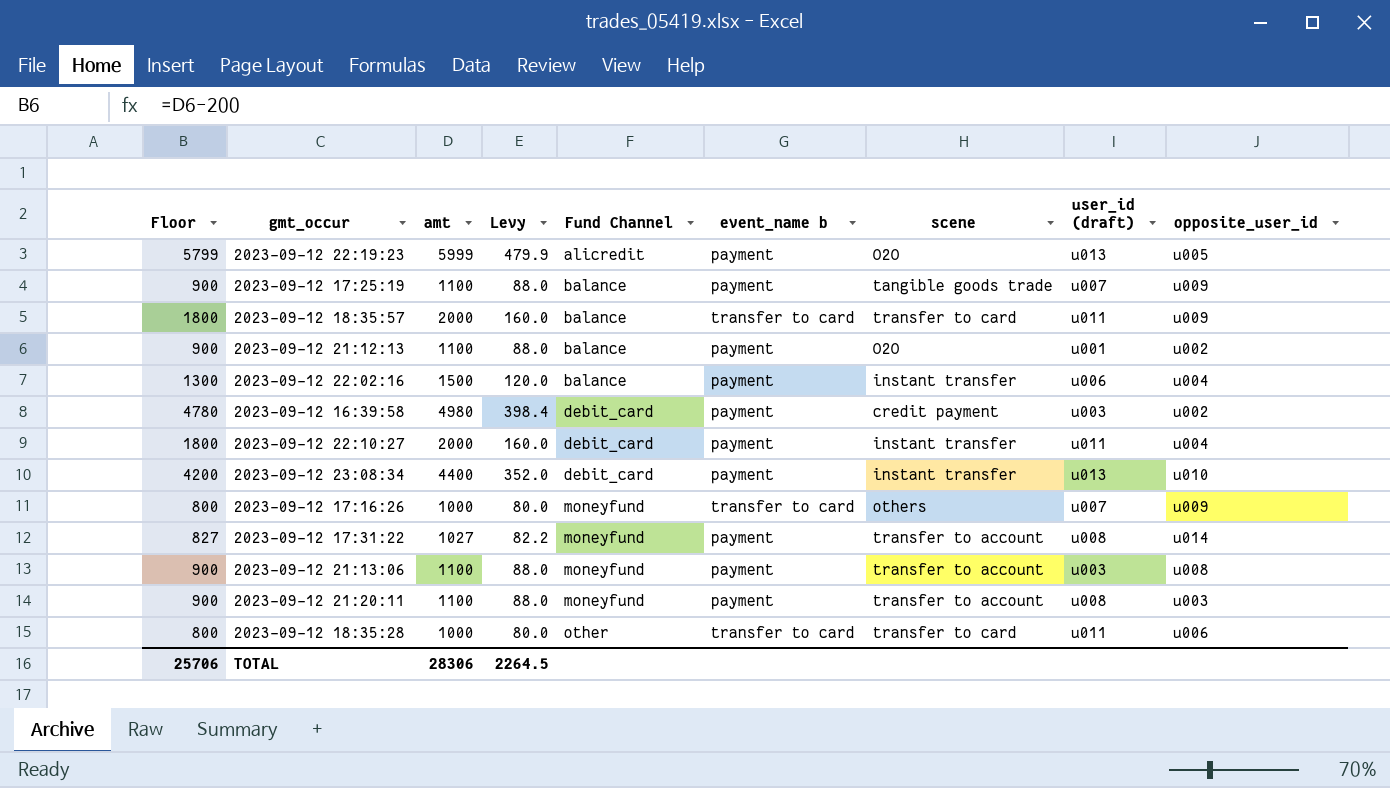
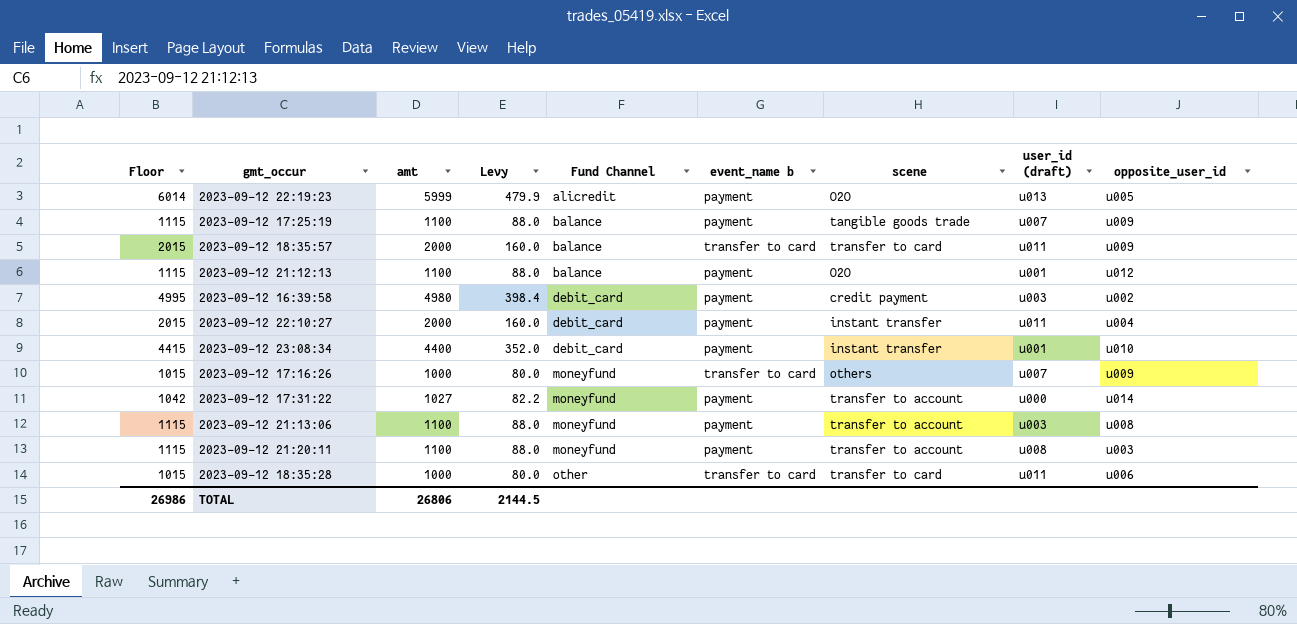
column Floor | formula: [amt] - 200 -> [amt] + 15
row 2023-09-12 22:02:16: 1300 | 1500 | 120.0 | balance | payment | instant transfer | u006 | u004 -> none
2023-09-12 21:12:13 | opposite_user_id: u002 -> u012
2023-09-12 23:08:34 | user_id (draft): u013 -> u001
2023-09-12 17:31:22 | user_id (draft): u008 -> u000
TOTAL | Floor: 25706 -> 26986
TOTAL | amt: 28306 -> 26806
TOTAL | Levy: 2264.5 -> 2144.5

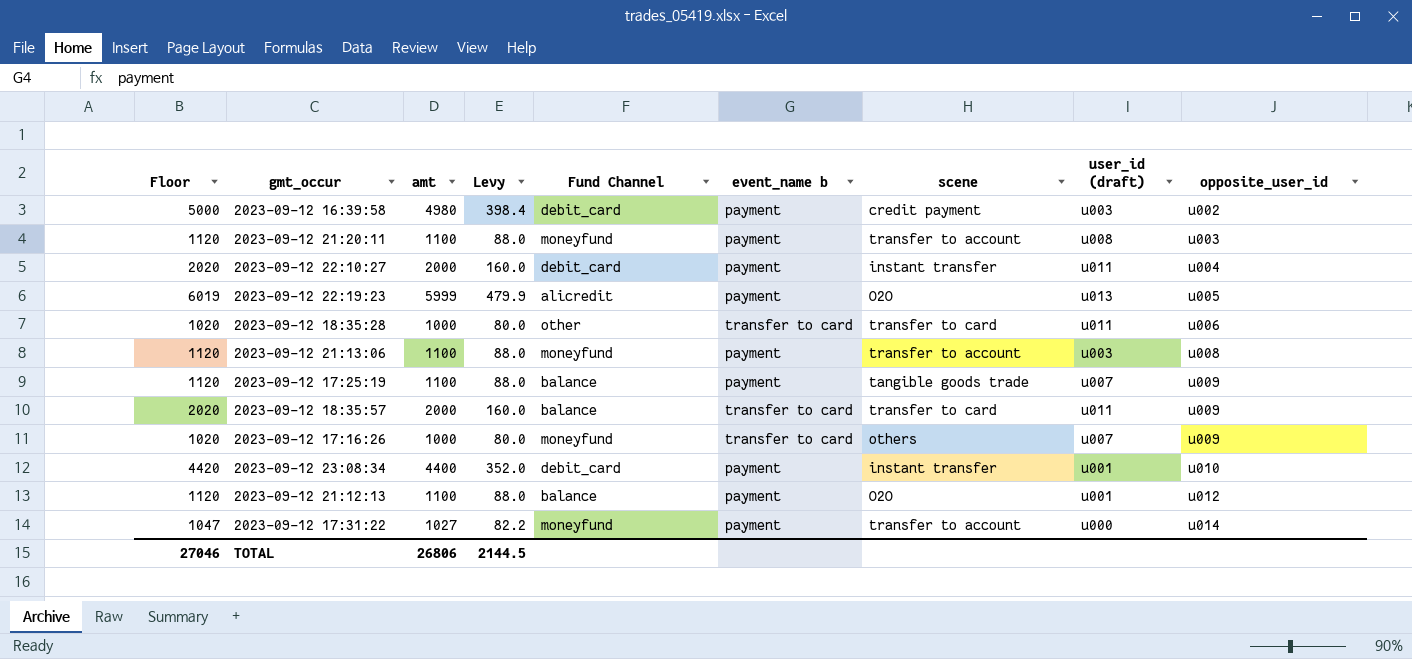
row order: Fund Channel ascending -> opposite_user_id ascending
column Floor | formula: [amt] + 15 -> [amt] + 20
TOTAL | Floor: 26986 -> 27046

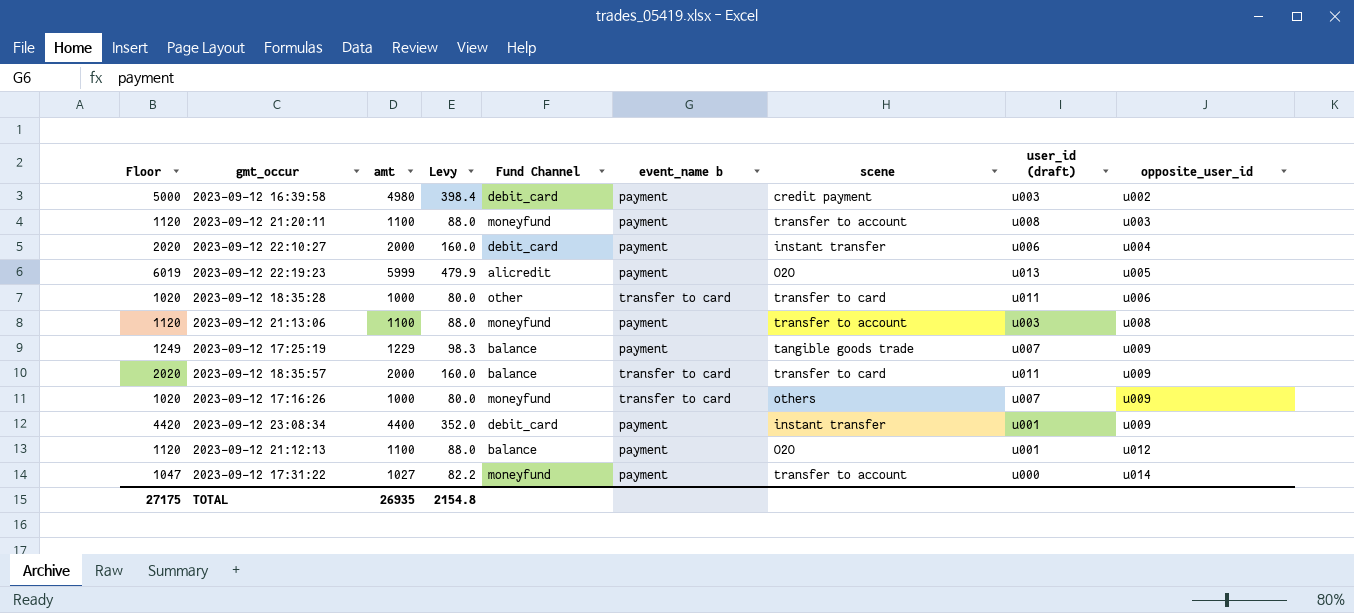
2023-09-12 22:10:27 | user_id (draft): u011 -> u006
2023-09-12 17:25:19 | Floor: 1120 -> 1249
2023-09-12 17:25:19 | amt: 1100 -> 1229
2023-09-12 17:25:19 | Levy: 88.0 -> 98.3
2023-09-12 23:08:34 | opposite_user_id: u010 -> u009
TOTAL | Floor: 27046 -> 27175
TOTAL | amt: 26806 -> 26935
TOTAL | Levy: 2144.5 -> 2154.8

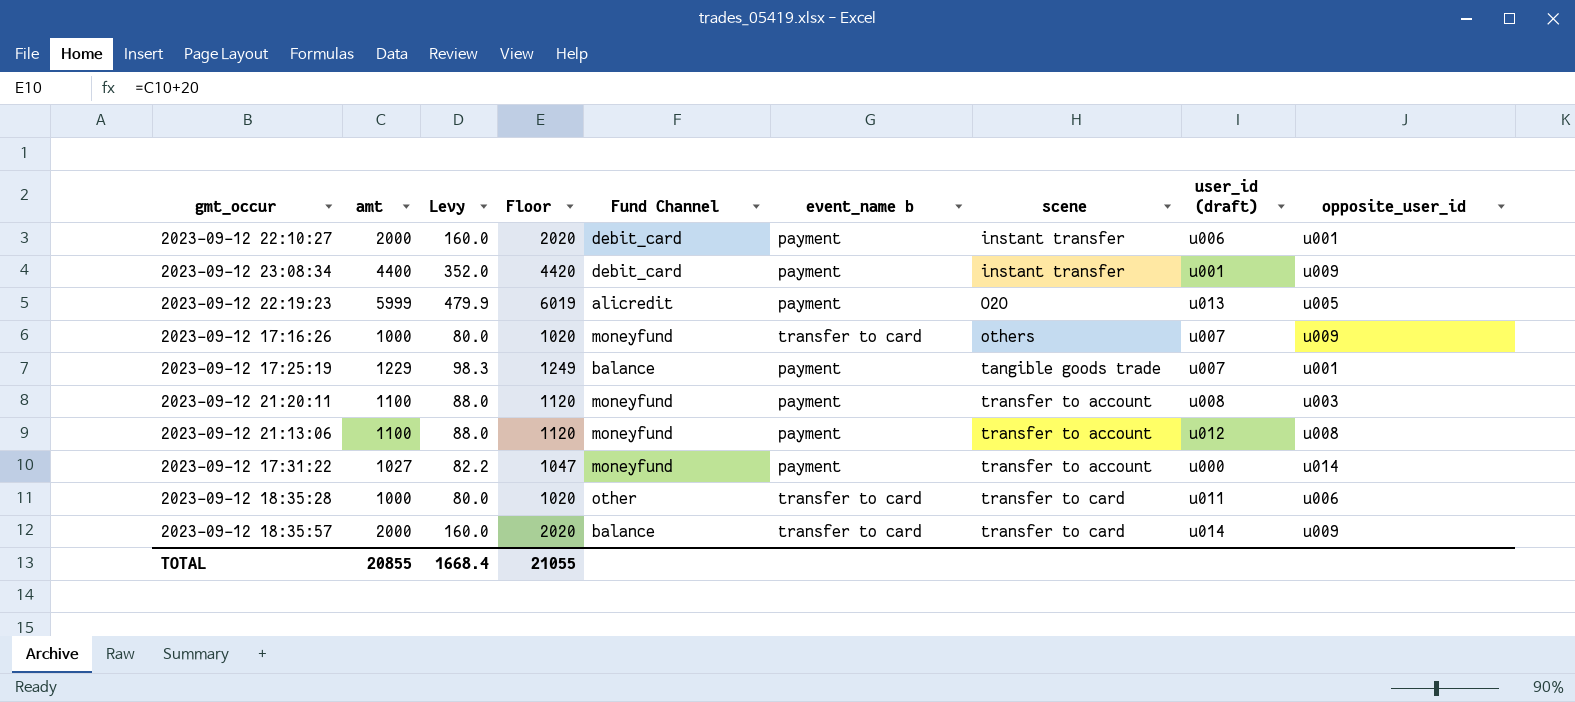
row order: opposite_user_id ascending -> scene ascending
column Floor | position: 1 -> 4
row 2023-09-12 16:39:58: 5000 | 4980 | 398.4 | debit_card | payment | credit payment | u003 | u002 -> none
row 2023-09-12 21:12:13: 1120 | 1100 | 88.0 | balance | payment | O2O | u001 | u012 -> none
2023-09-12 22:10:27 | opposite_user_id: u004 -> u001
2023-09-12 17:25:19 | opposite_user_id: u009 -> u001
2023-09-12 21:13:06 | user_id (draft): u003 -> u012
2023-09-12 18:35:57 | user_id (draft): u011 -> u014
TOTAL | amt: 26935 -> 20855
TOTAL | Levy: 2154.8 -> 1668.4
TOTAL | Floor: 27175 -> 21055

